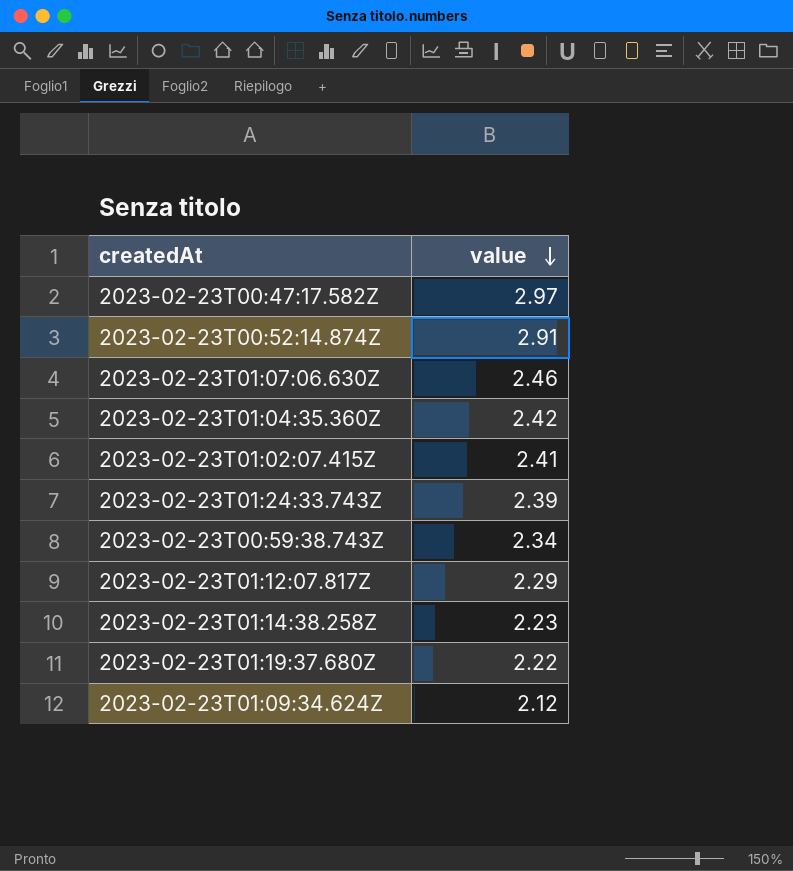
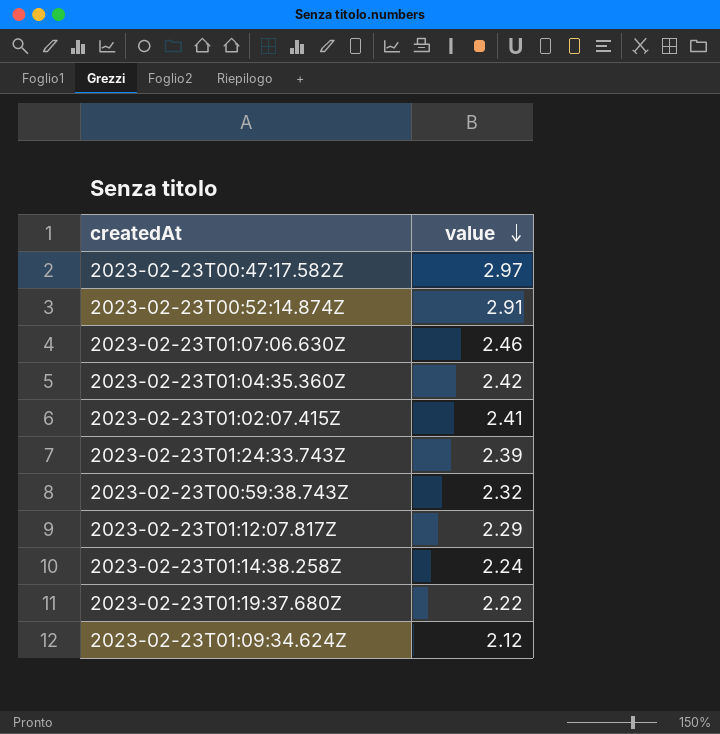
2023-02-23T00:59:38.743Z | value: 2.34 -> 2.32
2023-02-23T01:14:38.258Z | value: 2.23 -> 2.24

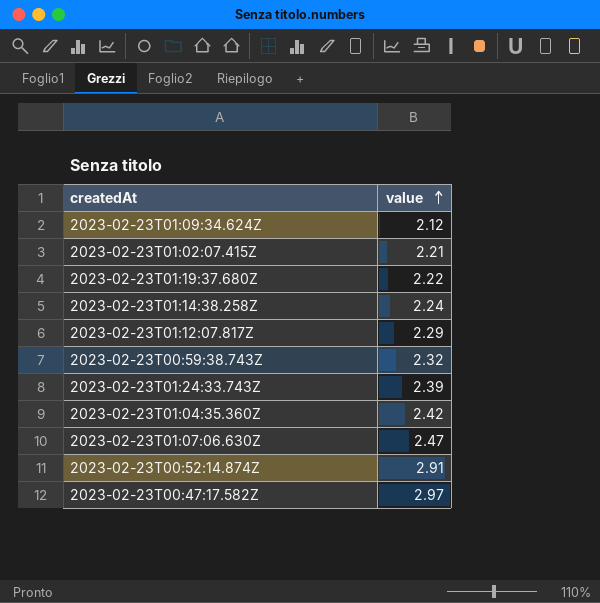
row order: value descending -> value ascending
2023-02-23T01:02:07.415Z | value: 2.41 -> 2.21
2023-02-23T01:07:06.630Z | value: 2.46 -> 2.47

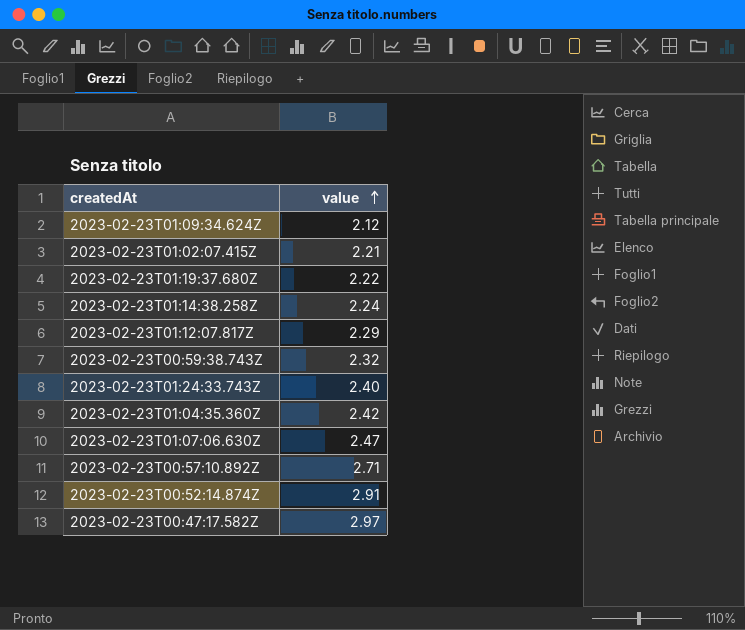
2023-02-23T01:24:33.743Z | value: 2.39 -> 2.40
row 2023-02-23T00:57:10.892Z: none -> 2.71

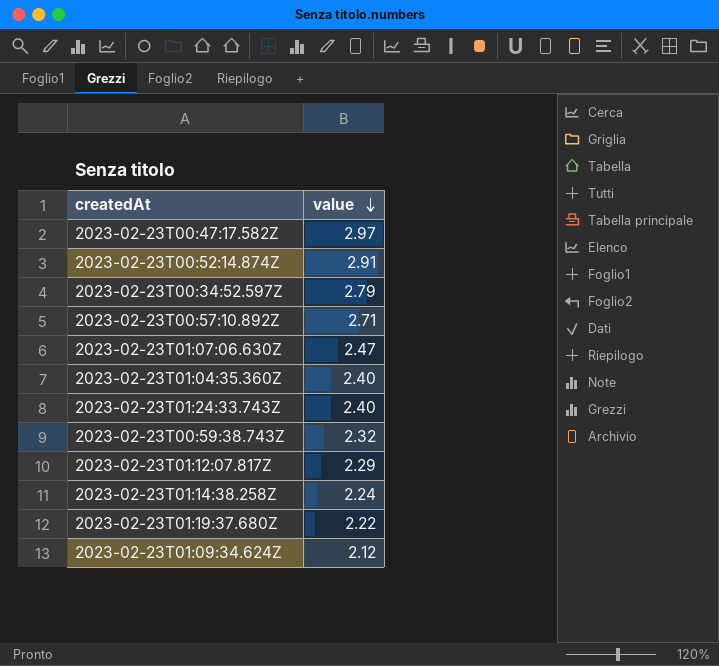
row order: value ascending -> value descending
row 2023-02-23T01:02:07.415Z: 2.21 -> none
row 2023-02-23T00:34:52.597Z: none -> 2.79
2023-02-23T01:04:35.360Z | value: 2.42 -> 2.40

